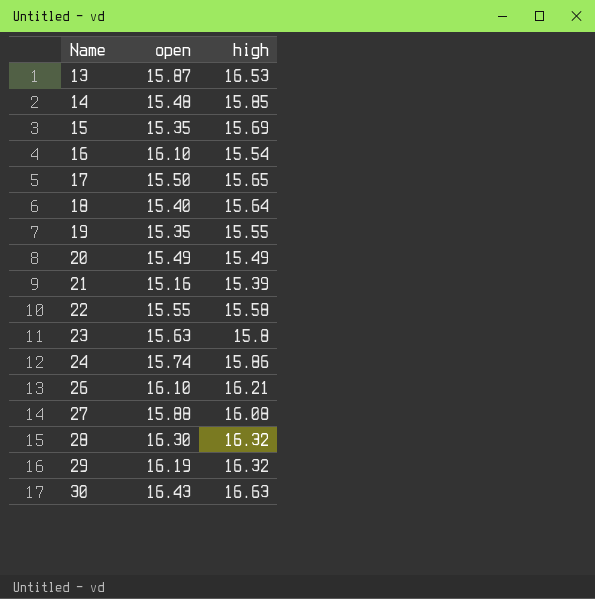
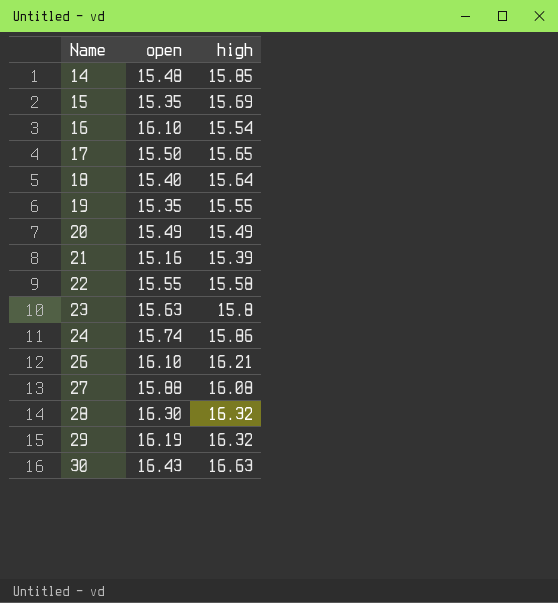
row 13: 15.87 | 16.53 -> none

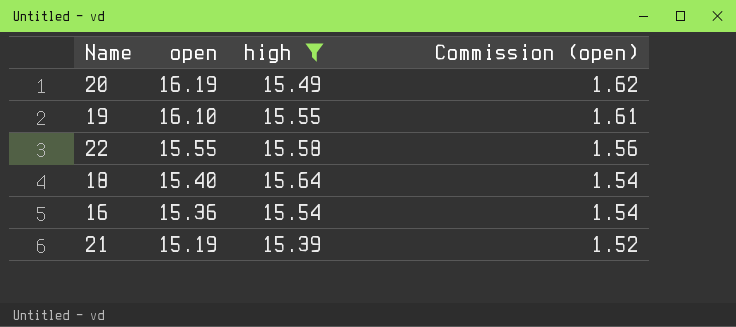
filter: none -> high <= 15.64
row order: Name ascending -> open descending
column Commission (open) | formula: none -> [open] * 0.1
20 | open: 15.49 -> 16.19
19 | open: 15.35 -> 16.10
16 | open: 16.10 -> 15.36
21 | open: 15.16 -> 15.19

